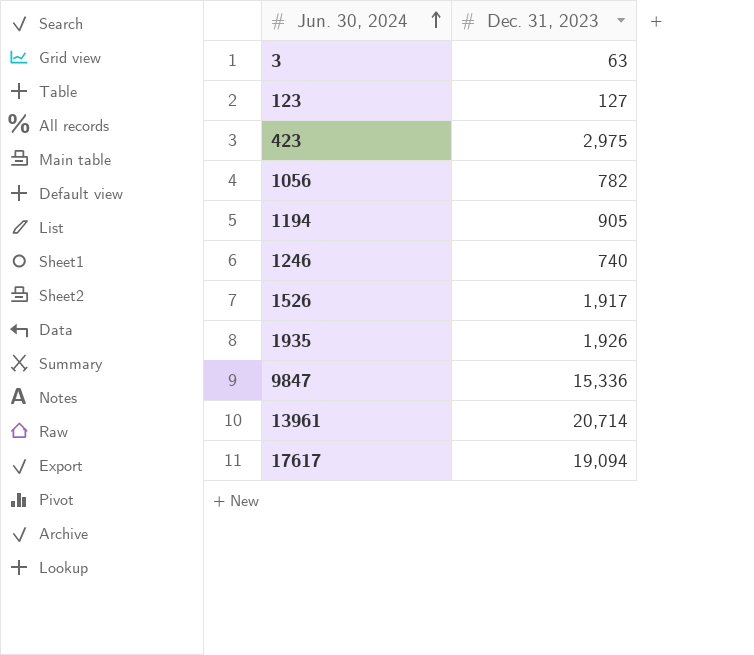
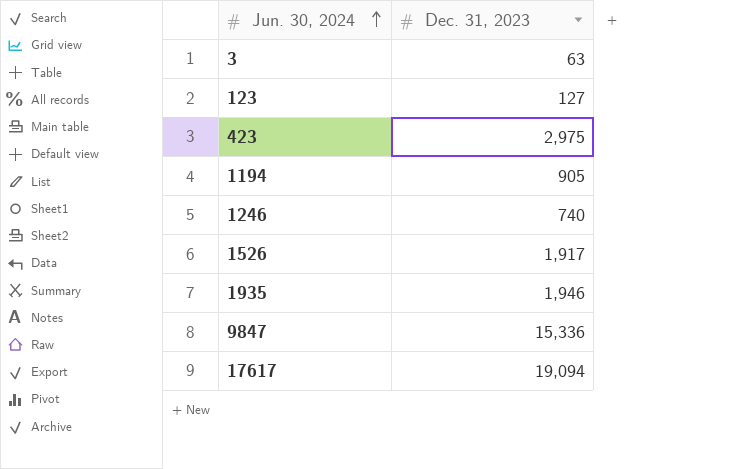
row 1056: 782 -> none
row 13961: 20,714 -> none
1935 | Dec. 31, 2023: 1,926 -> 1,946

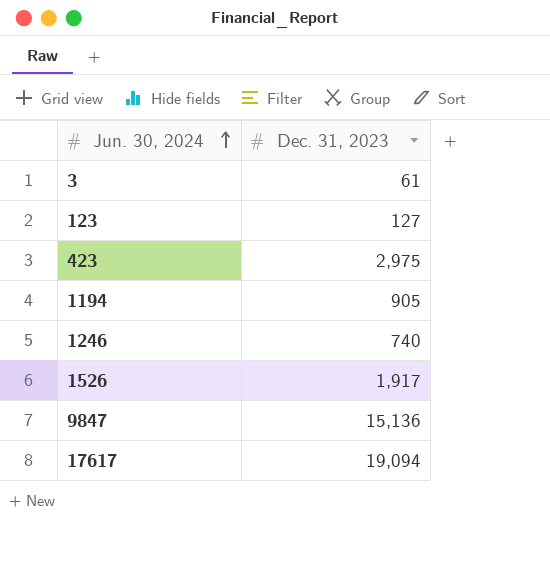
row 1935: 1,946 -> none
3 | Dec. 31, 2023: 63 -> 61
9847 | Dec. 31, 2023: 15,336 -> 15,136

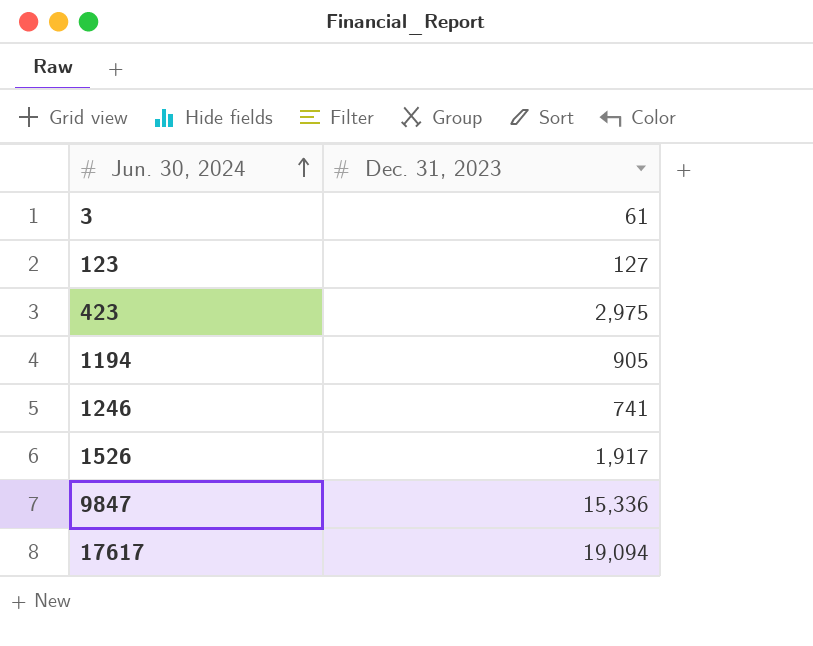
1246 | Dec. 31, 2023: 740 -> 741
9847 | Dec. 31, 2023: 15,136 -> 15,336

